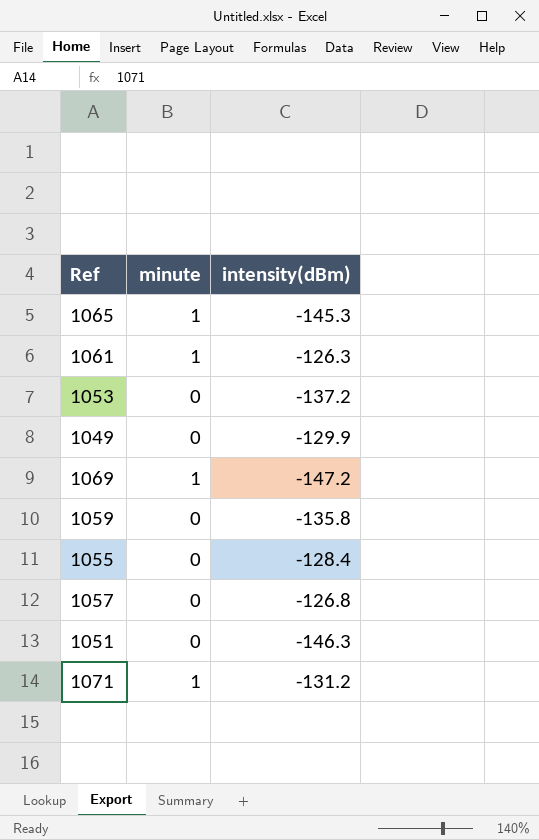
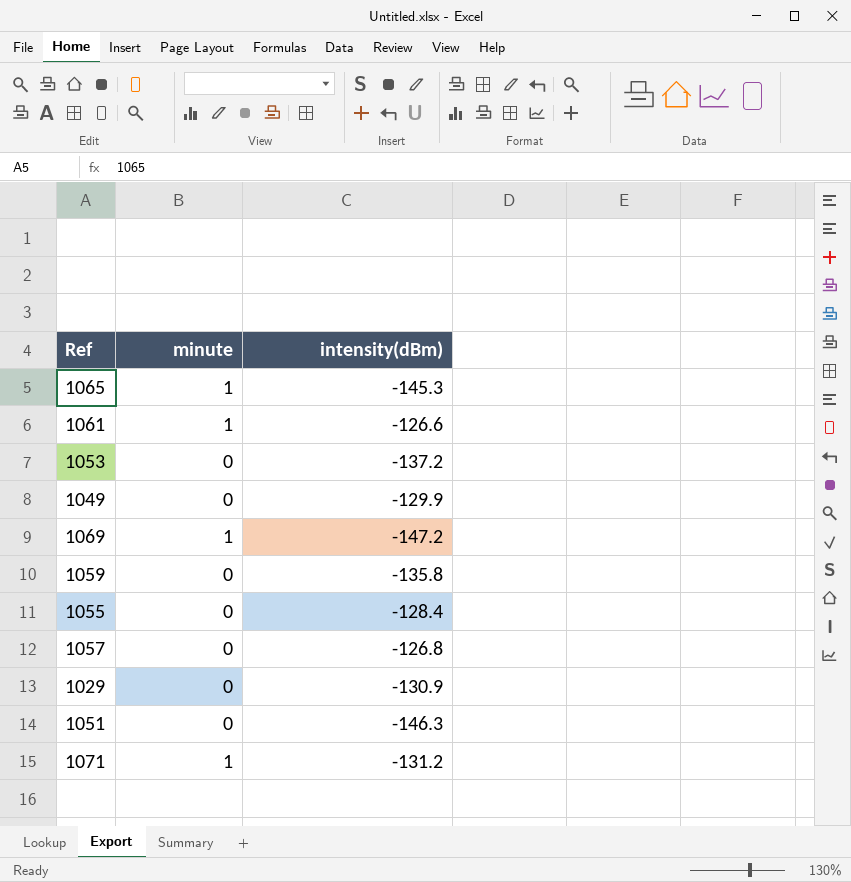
1061 | intensity(dBm): -126.3 -> -126.6
row 1029: none -> 0 | -130.9

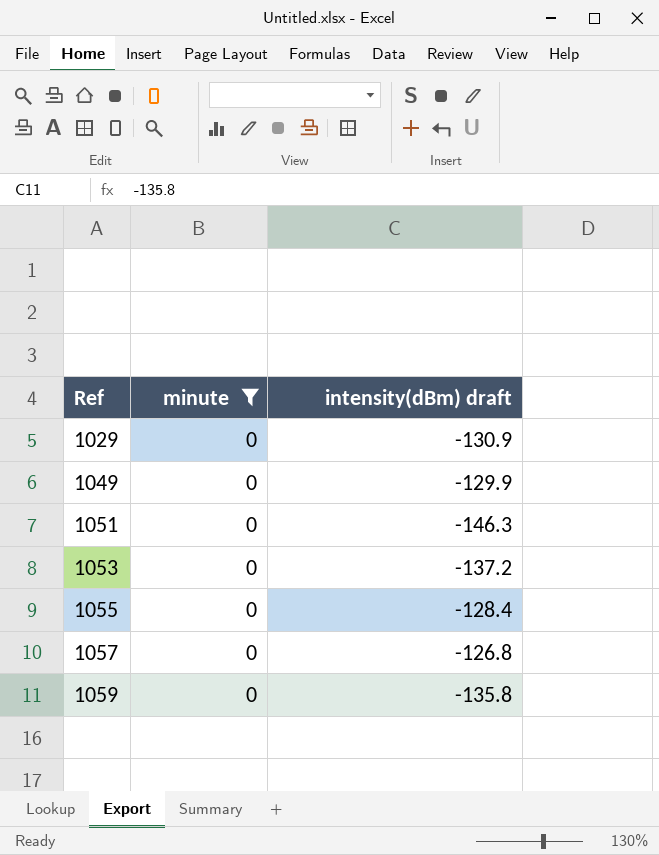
filter: none -> minute = 0
row order: none -> Ref ascending
column name: intensity(dBm) -> intensity(dBm) draft

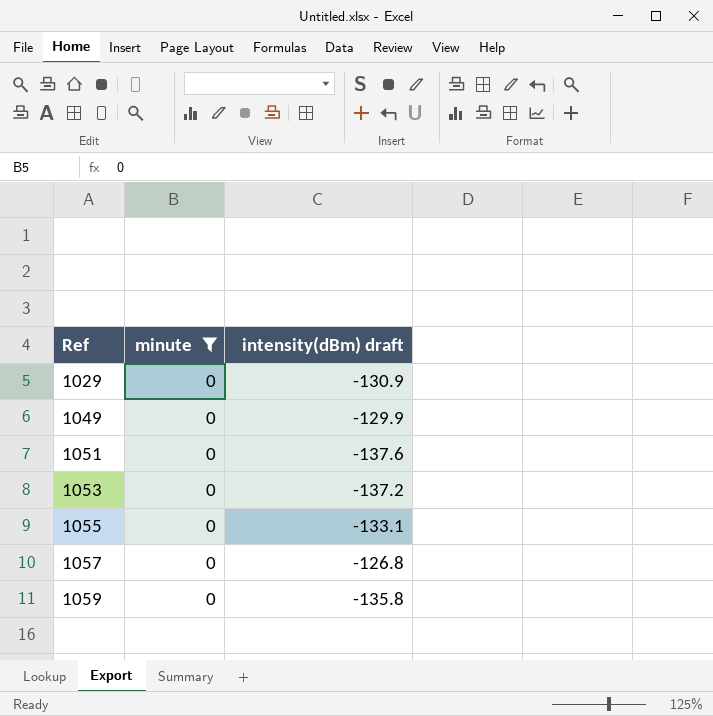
1051 | intensity(dBm) draft: -146.3 -> -137.6
1055 | intensity(dBm) draft: -128.4 -> -133.1

